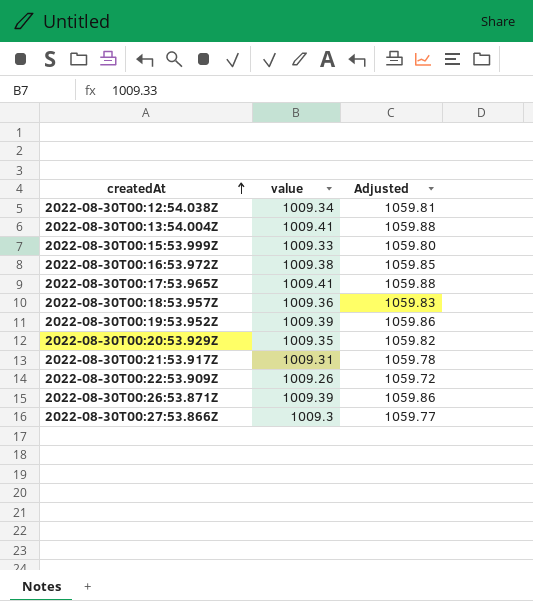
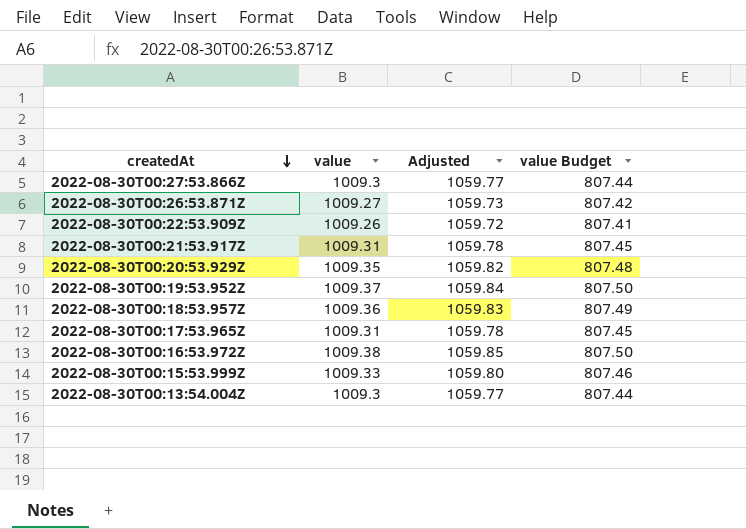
row order: createdAt ascending -> createdAt descending
column value Budget | formula: none -> [value] * 0.8
row 2022-08-30T00:12:54.038Z: 1009.34 | 1059.81 -> none
2022-08-30T00:26:53.871Z | value: 1009.39 -> 1009.27
2022-08-30T00:26:53.871Z | Adjusted: 1059.86 -> 1059.73
2022-08-30T00:19:53.952Z | value: 1009.39 -> 1009.37
2022-08-30T00:19:53.952Z | Adjusted: 1059.86 -> 1059.84
2022-08-30T00:17:53.965Z | value: 1009.41 -> 1009.31
2022-08-30T00:17:53.965Z | Adjusted: 1059.88 -> 1059.78
2022-08-30T00:13:54.004Z | value: 1009.41 -> 1009.3
2022-08-30T00:13:54.004Z | Adjusted: 1059.88 -> 1059.77

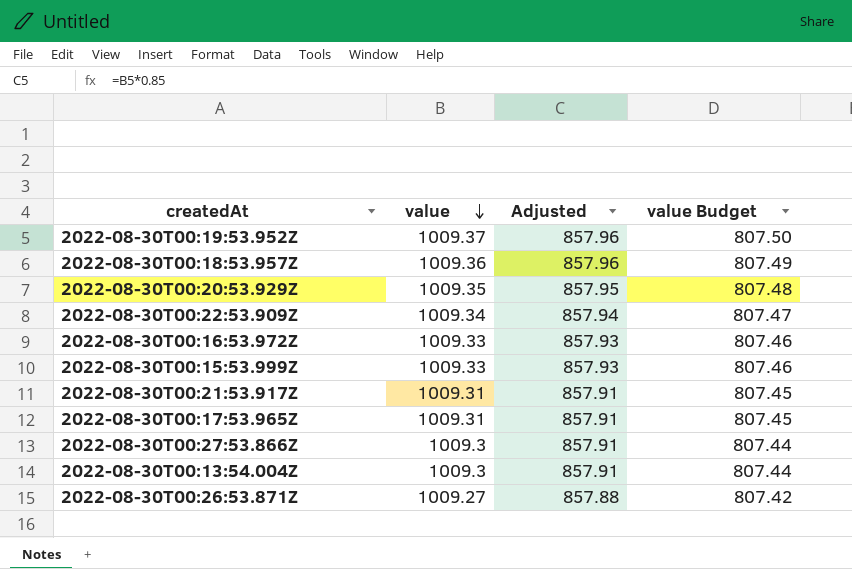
row order: createdAt descending -> value descending
column Adjusted | formula: [value] * 1.05 -> [value] * 0.85
2022-08-30T00:22:53.909Z | value: 1009.26 -> 1009.34
2022-08-30T00:22:53.909Z | value Budget: 807.41 -> 807.47
2022-08-30T00:16:53.972Z | value: 1009.38 -> 1009.33
2022-08-30T00:16:53.972Z | value Budget: 807.50 -> 807.46

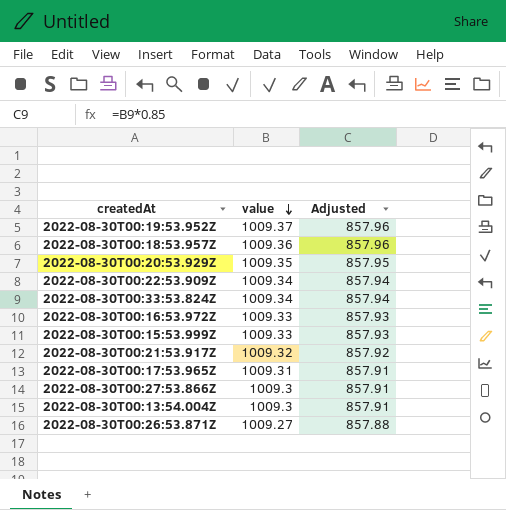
column value Budget | formula: [value] * 0.8 -> none
row 2022-08-30T00:33:53.824Z: none -> 1009.34 | 857.94
2022-08-30T00:21:53.917Z | value: 1009.31 -> 1009.32
2022-08-30T00:21:53.917Z | Adjusted: 857.91 -> 857.92

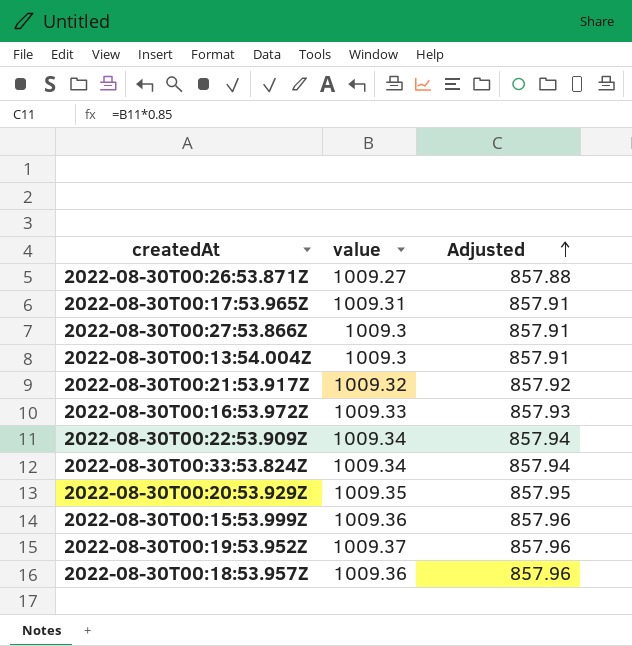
row order: value descending -> Adjusted ascending
2022-08-30T00:15:53.999Z | value: 1009.33 -> 1009.36
2022-08-30T00:15:53.999Z | Adjusted: 857.93 -> 857.96

